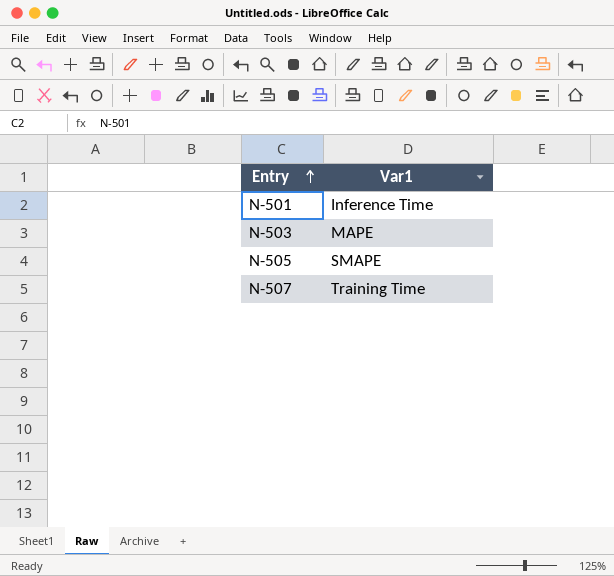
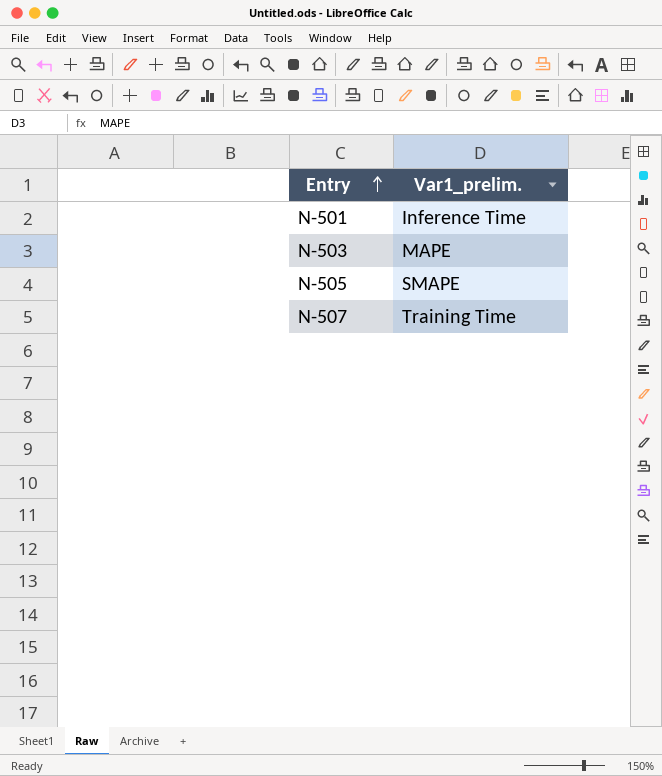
column name: Var1 -> Var1_prelim.

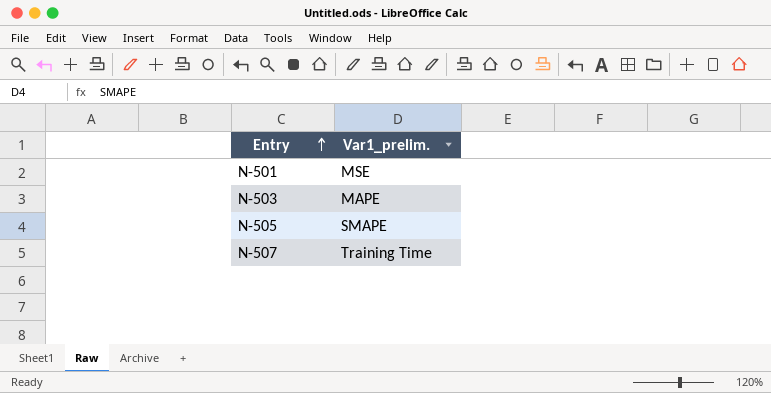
N-501 | Var1_prelim.: Inference Time -> MSE

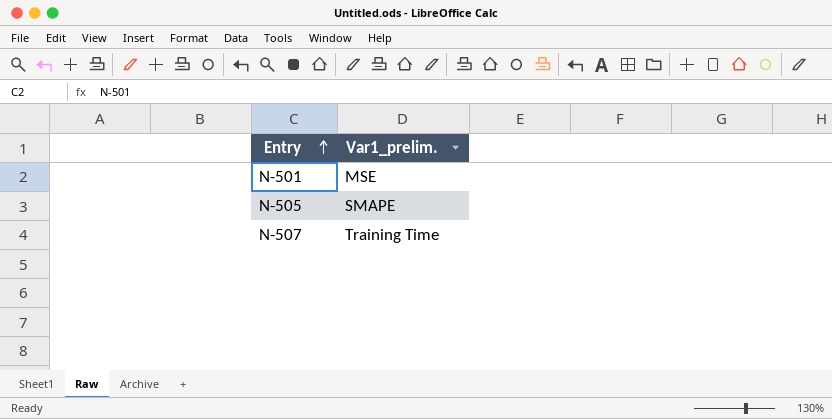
row N-503: MAPE -> none

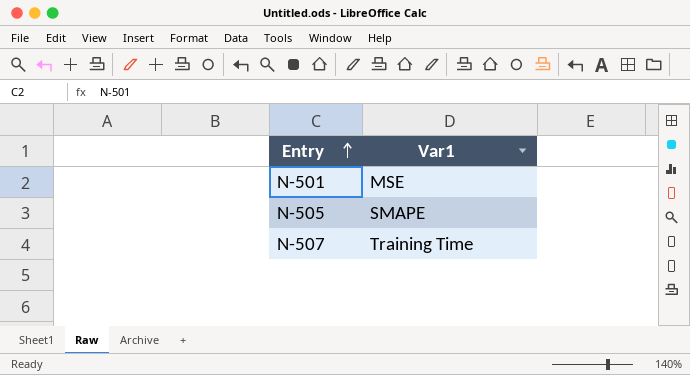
column name: Var1_prelim. -> Var1

